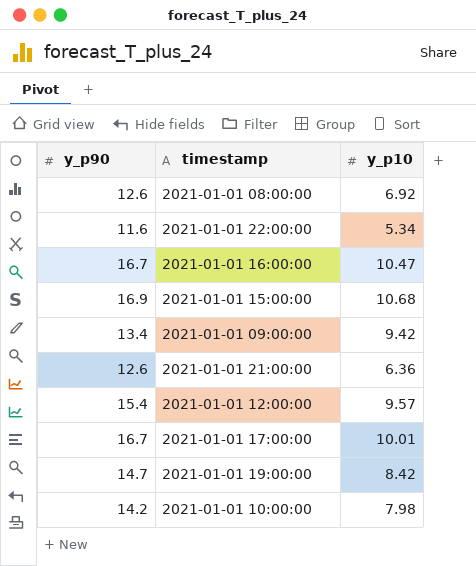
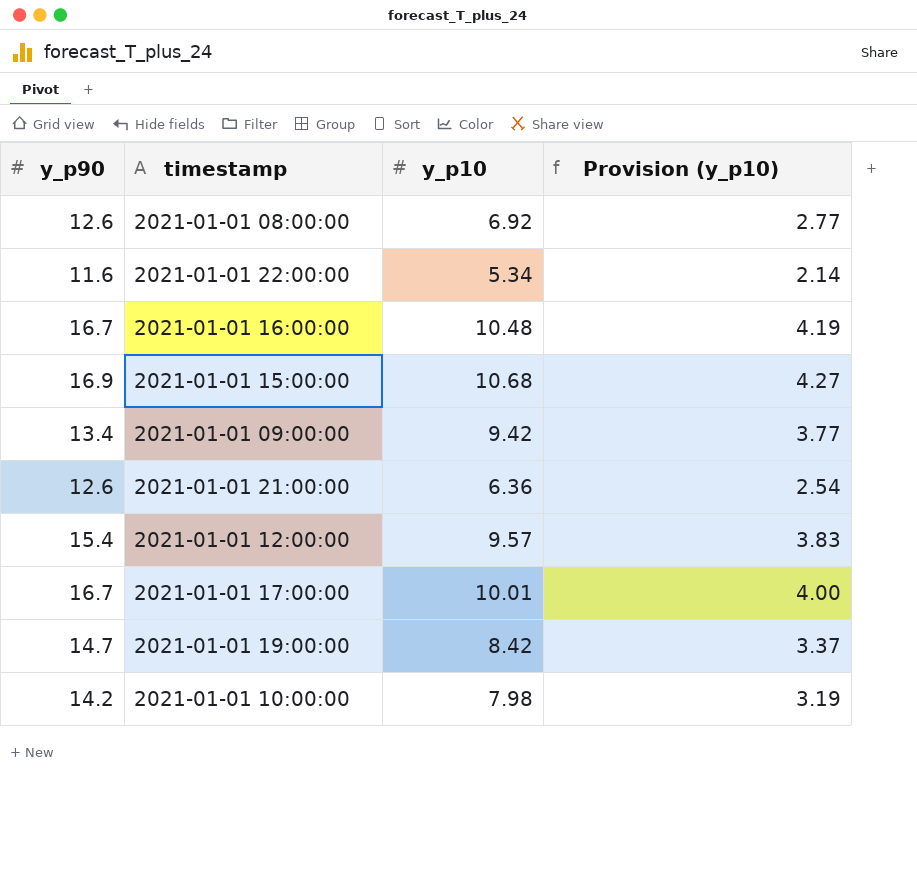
column Provision (y_p10) | formula: none -> [y_p10] * 0.4
2021-01-01 16:00:00 | y_p10: 10.47 -> 10.48

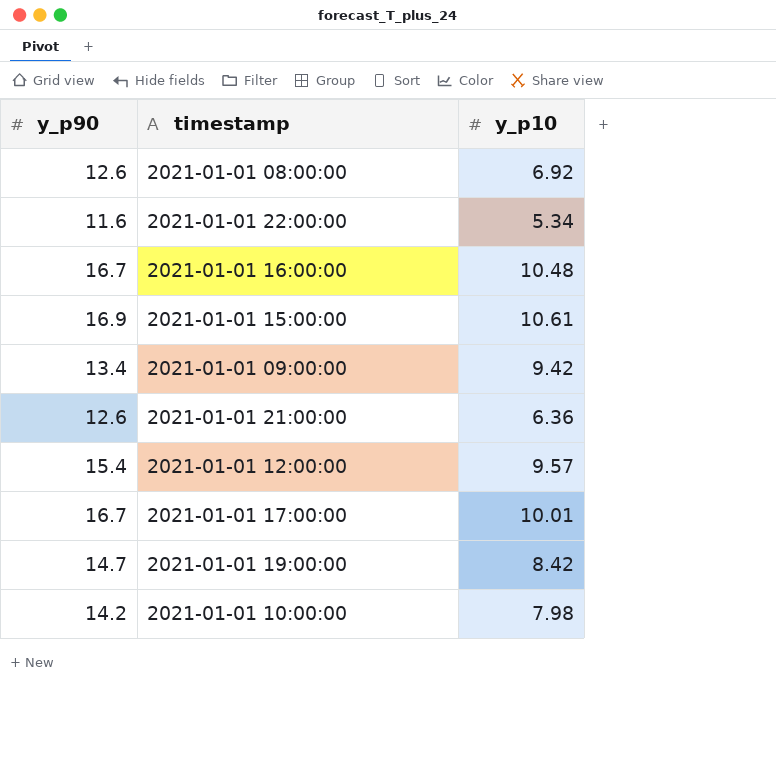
column Provision (y_p10) | formula: [y_p10] * 0.4 -> none
2021-01-01 15:00:00 | y_p10: 10.68 -> 10.61

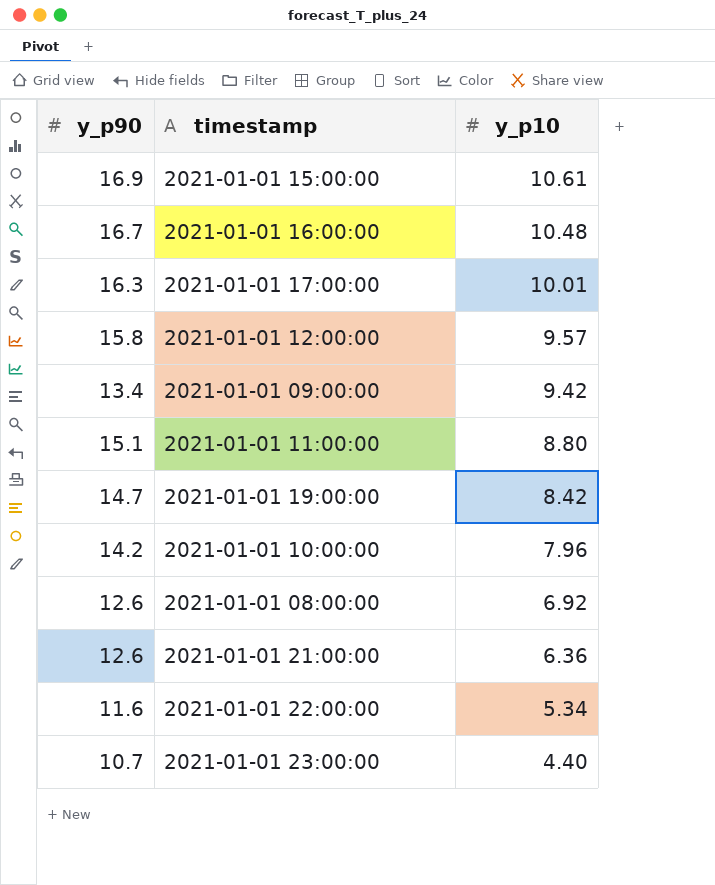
row order: none -> y_p10 descending
2021-01-01 17:00:00 | y_p90: 16.7 -> 16.3
2021-01-01 12:00:00 | y_p90: 15.4 -> 15.8
row 2021-01-01 11:00:00: none -> 15.1 | 8.80
2021-01-01 10:00:00 | y_p10: 7.98 -> 7.96
row 2021-01-01 23:00:00: none -> 10.7 | 4.40

